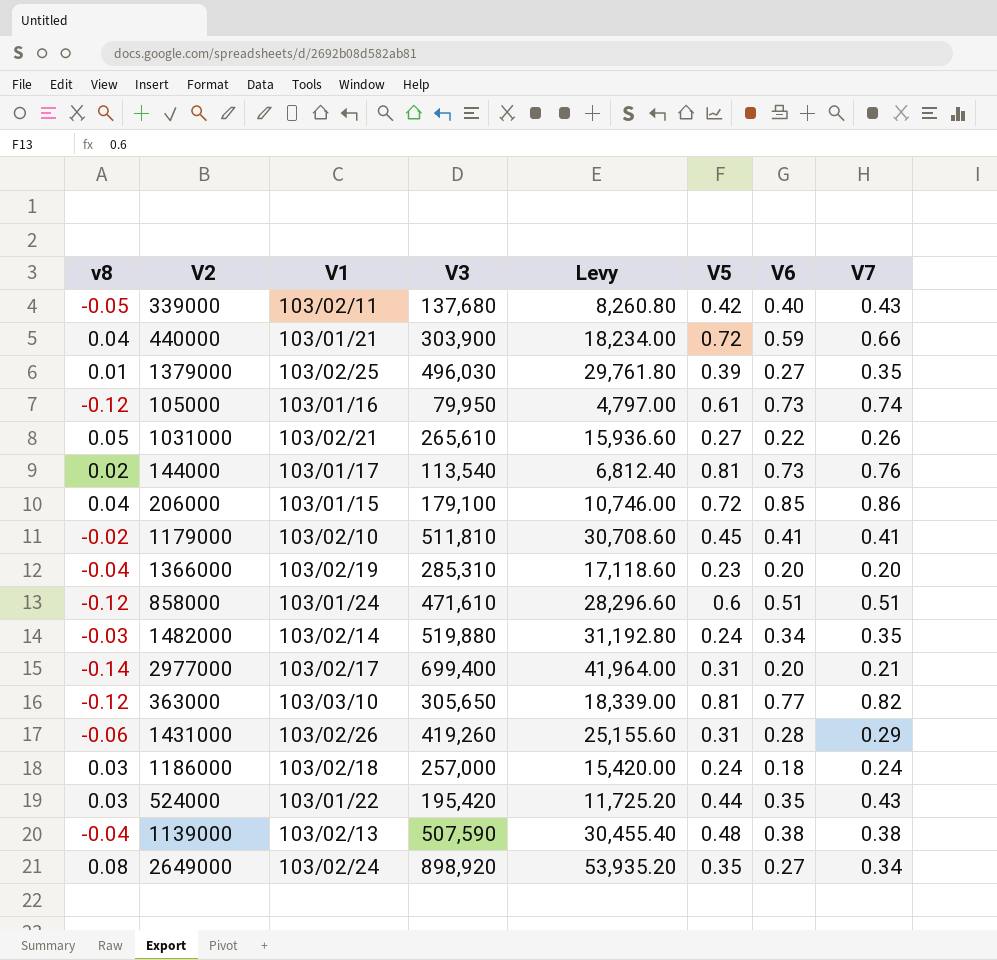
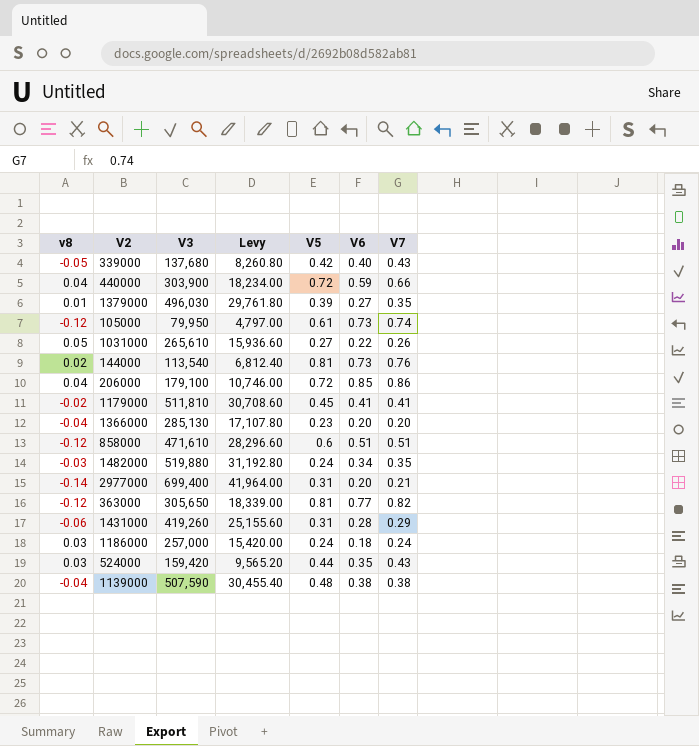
column V1 | position: 3 -> none
row 2649000: 0.08 | 103/02/24 | 898,920 | 53,935.20 | 0.35 | 0.27 | 0.34 -> none
1366000 | V3: 285,310 -> 285,130
1366000 | Levy: 17,118.60 -> 17,107.80
524000 | V3: 195,420 -> 159,420
524000 | Levy: 11,725.20 -> 9,565.20

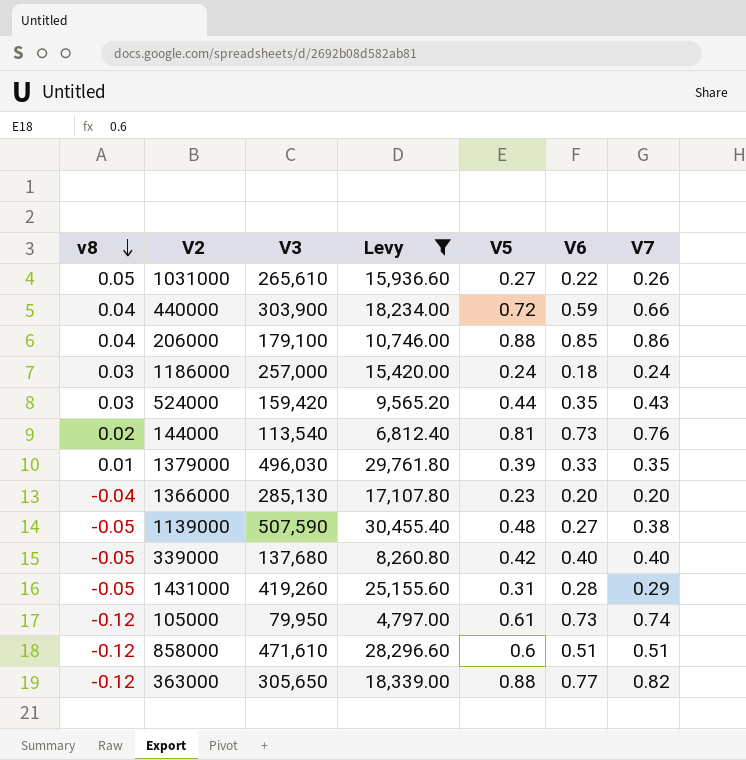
filter: none -> Levy <= 30,455.40
row order: none -> v8 descending
206000 | V5: 0.72 -> 0.88
1379000 | V6: 0.27 -> 0.33
1139000 | v8: -0.04 -> -0.05
1139000 | V6: 0.38 -> 0.27
339000 | V7: 0.43 -> 0.40
1431000 | v8: -0.06 -> -0.05
363000 | V5: 0.81 -> 0.88

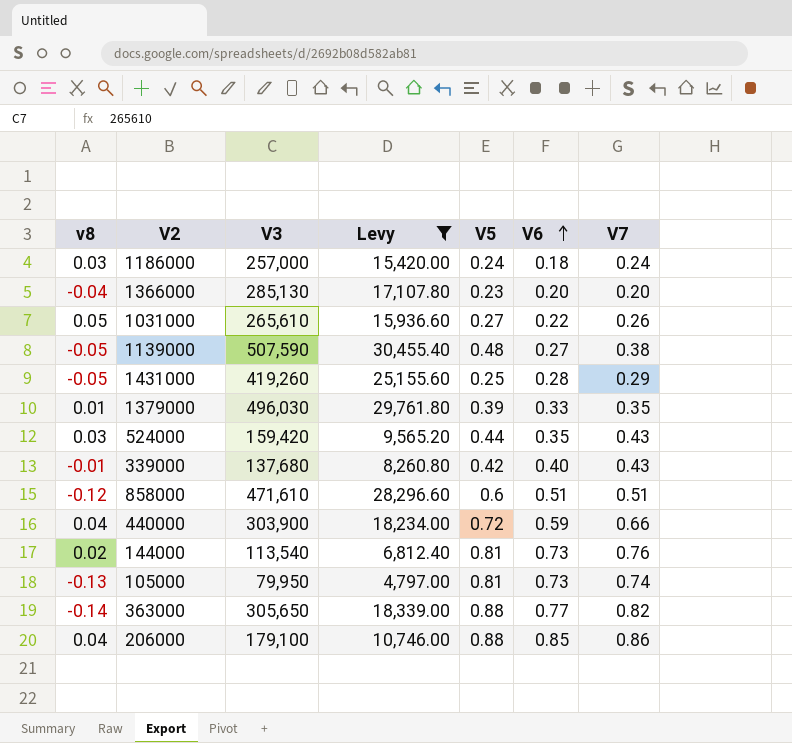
row order: v8 descending -> V6 ascending
1431000 | V5: 0.31 -> 0.25
339000 | v8: -0.05 -> -0.01
339000 | V7: 0.40 -> 0.43
105000 | v8: -0.12 -> -0.13
105000 | V5: 0.61 -> 0.81
363000 | v8: -0.12 -> -0.14

